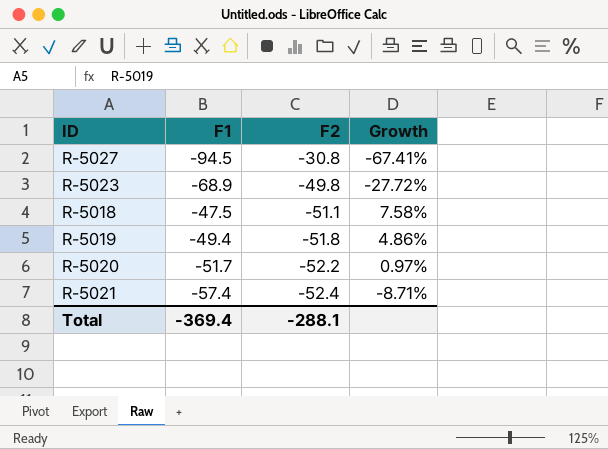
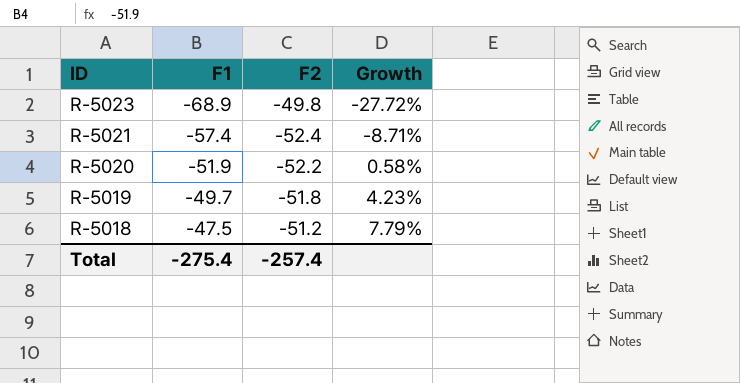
row order: F2 descending -> ID descending
row R-5027: -94.5 | -30.8 | -67.41% -> none
R-5020 | F1: -51.7 -> -51.9
R-5020 | Growth: 0.97% -> 0.58%
R-5019 | F1: -49.4 -> -49.7
R-5019 | Growth: 4.86% -> 4.23%
R-5018 | F2: -51.1 -> -51.2
R-5018 | Growth: 7.58% -> 7.79%
Total | F1: -369.4 -> -275.4
Total | F2: -288.1 -> -257.4

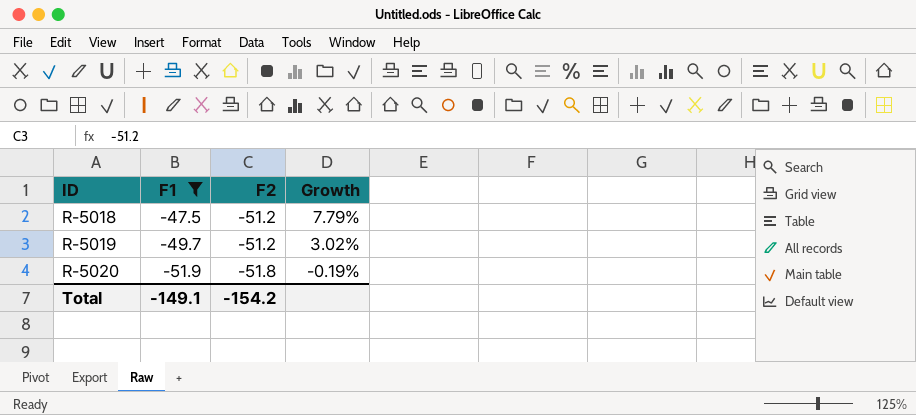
filter: none -> F1 >= -51.9
row order: ID descending -> ID ascending
R-5019 | F2: -51.8 -> -51.2
R-5019 | Growth: 4.23% -> 3.02%
R-5020 | F2: -52.2 -> -51.8
R-5020 | Growth: 0.58% -> -0.19%
Total | F1: -275.4 -> -149.1
Total | F2: -257.4 -> -154.2

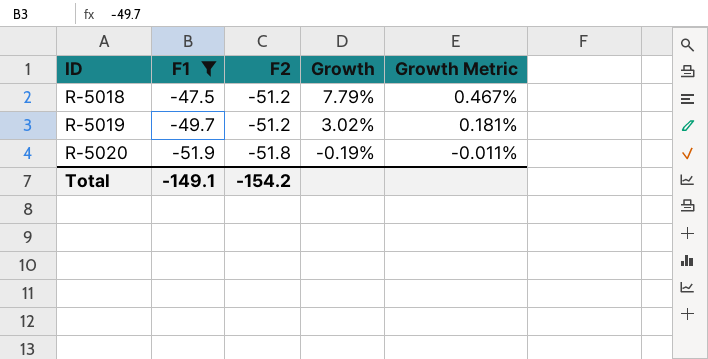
column Growth Metric | formula: none -> [Growth] * 0.06

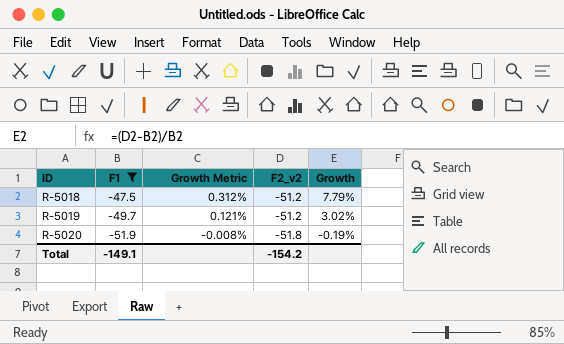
column Growth Metric | formula: [Growth] * 0.06 -> [Growth] * 0.04
column Growth Metric | position: 5 -> 3
column name: F2 -> F2_v2

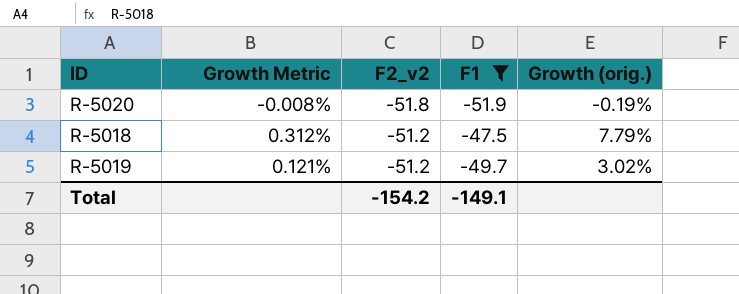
row order: ID ascending -> F2_v2 ascending
column F1 | position: 2 -> 4
column name: Growth -> Growth (orig.)

